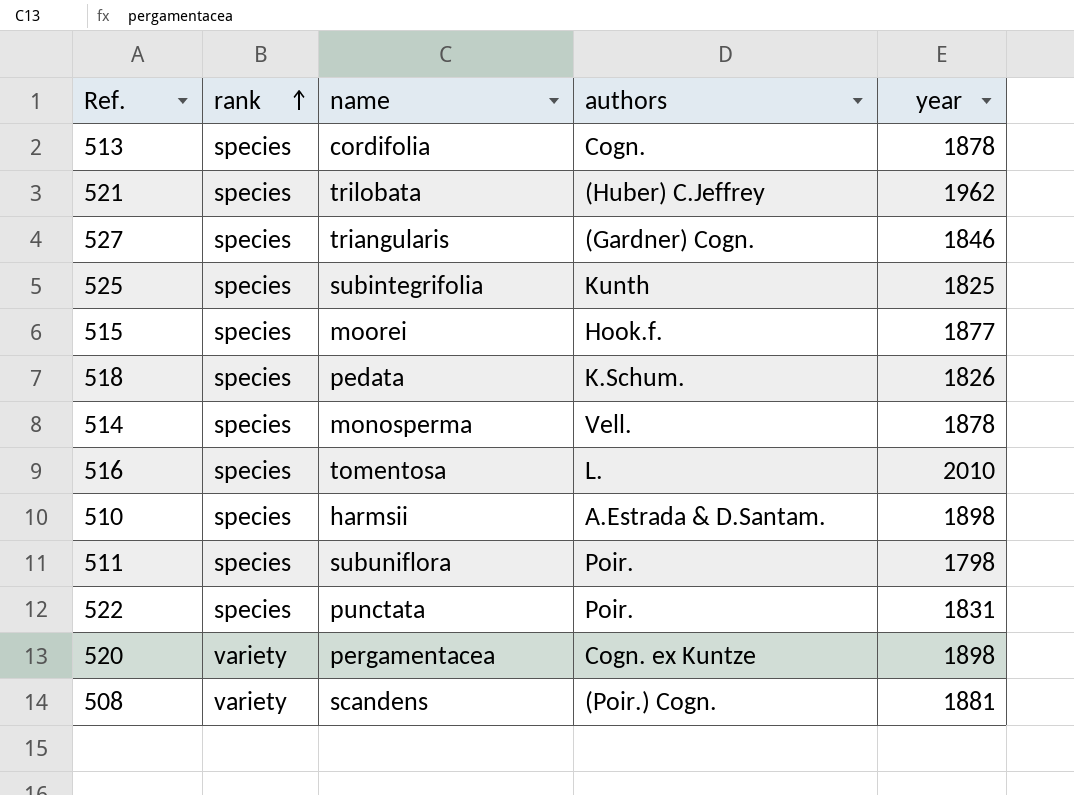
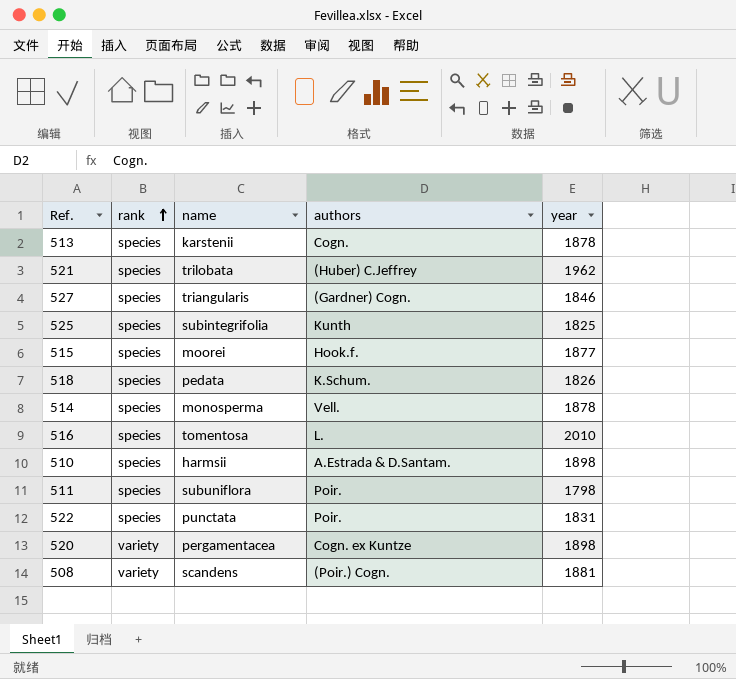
513 | name: cordifolia -> karstenii

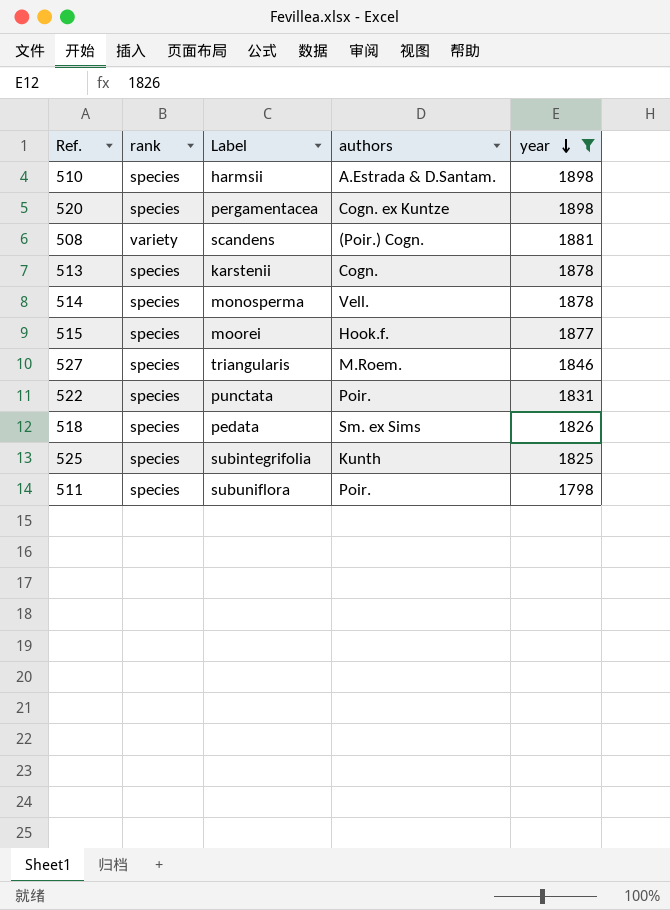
filter: none -> year <= 1898
row order: rank ascending -> year descending
column name: name -> Label
520 | rank: variety -> species
527 | authors: (Gardner) Cogn. -> M.Roem.
518 | authors: K.Schum. -> Sm. ex Sims

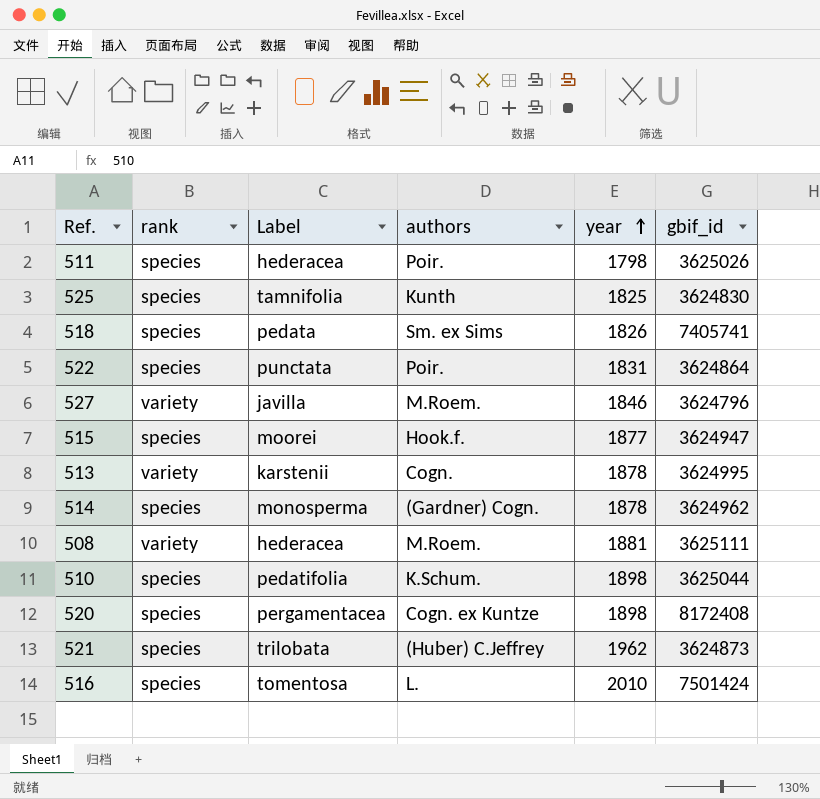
filter: year <= 1898 -> none
row order: year descending -> year ascending
column gbif_id | position: none -> 6
511 | Label: subuniflora -> hederacea
525 | Label: subintegrifolia -> tamnifolia
527 | rank: species -> variety
527 | Label: triangularis -> javilla
513 | rank: species -> variety
514 | authors: Vell. -> (Gardner) Cogn.
508 | Label: scandens -> hederacea
508 | authors: (Poir.) Cogn. -> M.Roem.
510 | Label: harmsii -> pedatifolia
510 | authors: A.Estrada & D.Santam. -> K.Schum.

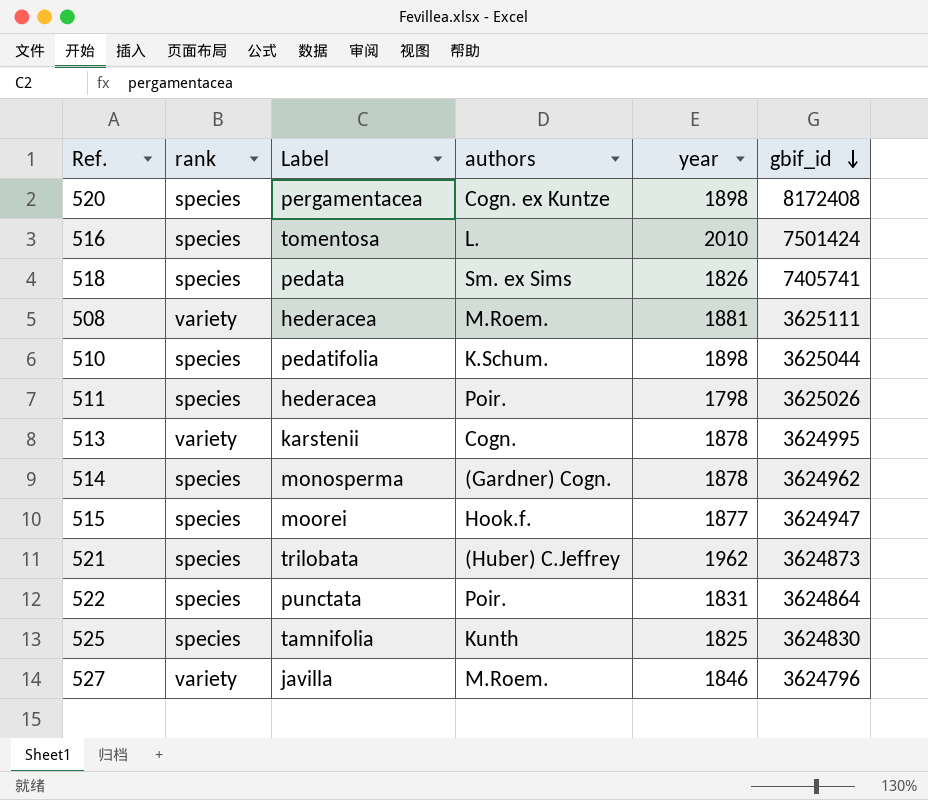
row order: year ascending -> gbif_id descending

